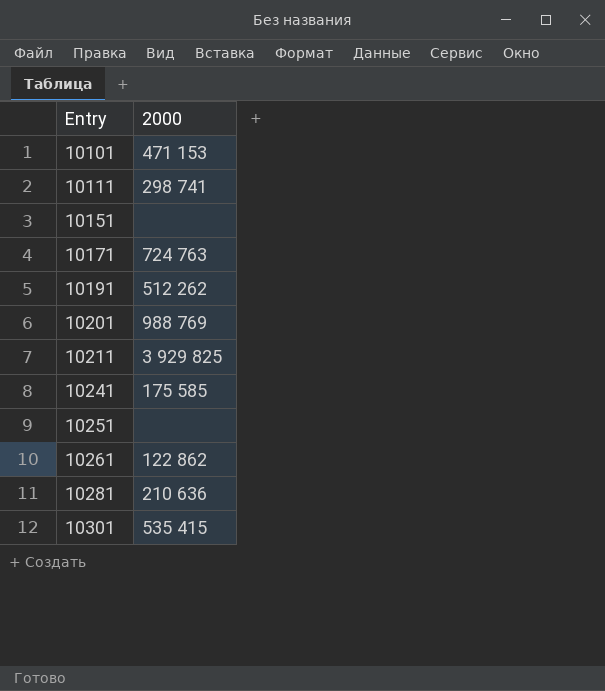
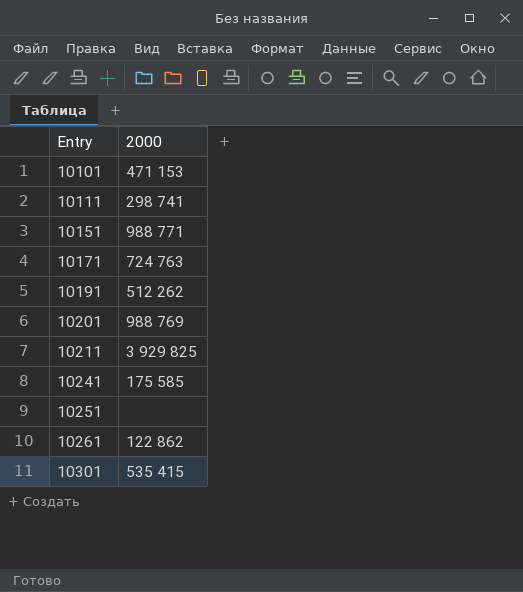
row 10281: 210 636 -> none
10151 | 2000: none -> 988 771

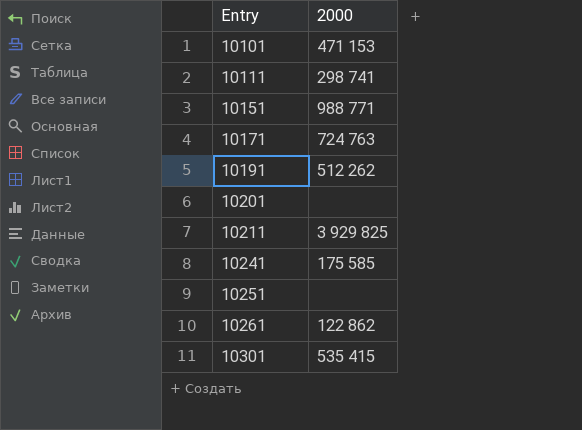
10201 | 2000: 988 769 -> none

